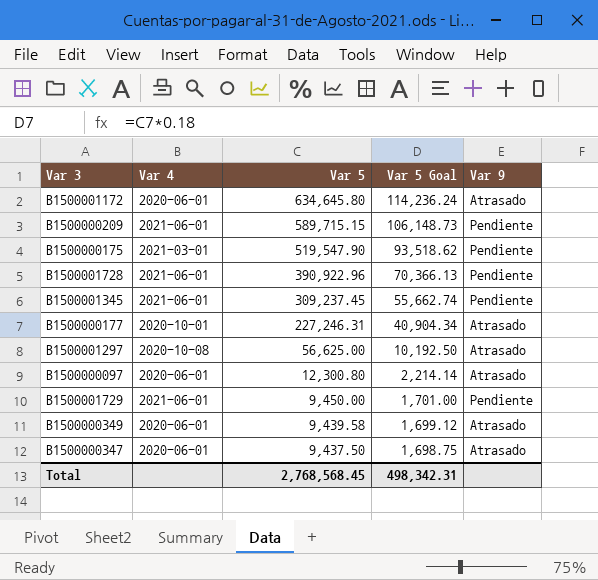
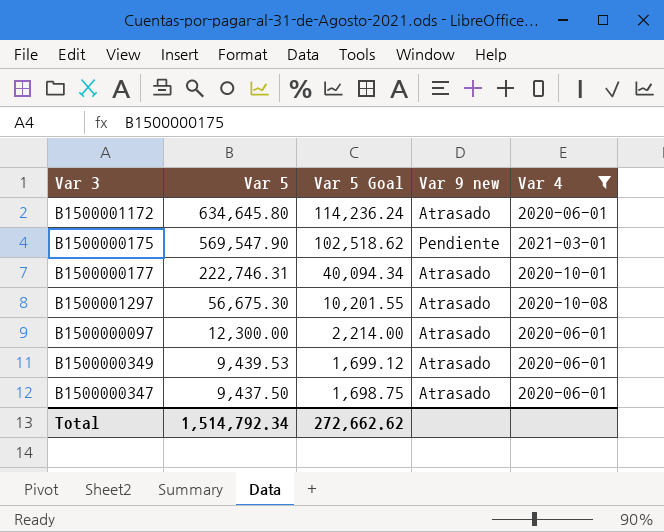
filter: none -> Var 4 != 2021-06-01
column name: Var 9 -> Var 9 new
column Var 4 | position: 2 -> 5
B1500000175 | Var 5: 519,547.90 -> 569,547.90
B1500000175 | Var 5 Goal: 93,518.62 -> 102,518.62
B1500000177 | Var 5: 227,246.31 -> 222,746.31
B1500000177 | Var 5 Goal: 40,904.34 -> 40,094.34
B1500001297 | Var 5: 56,625.00 -> 56,675.30
B1500001297 | Var 5 Goal: 10,192.50 -> 10,201.55
B1500000097 | Var 5: 12,300.80 -> 12,300.00
B1500000097 | Var 5 Goal: 2,214.14 -> 2,214.00
B1500000349 | Var 5: 9,439.58 -> 9,439.53
Total | Var 5: 2,768,568.45 -> 1,514,792.34
Total | Var 5 Goal: 498,342.31 -> 272,662.62

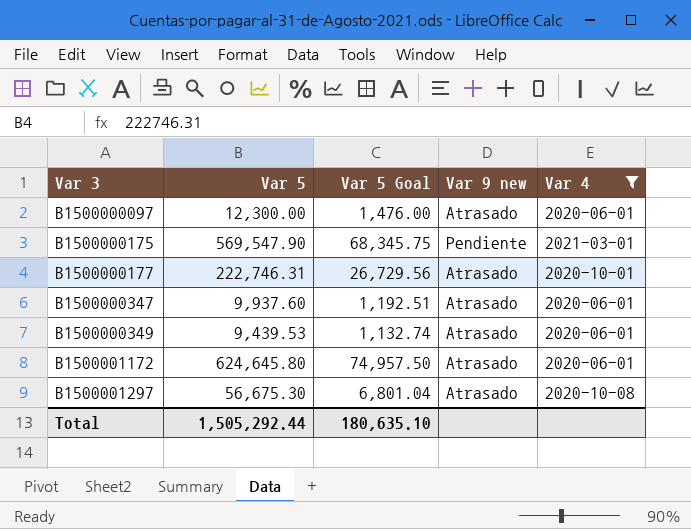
row order: Var 5 descending -> Var 3 ascending
column Var 5 Goal | formula: [Var 5] * 0.18 -> [Var 5] * 0.12
B1500000347 | Var 5: 9,437.50 -> 9,937.60
B1500001172 | Var 5: 634,645.80 -> 624,645.80
Total | Var 5: 1,514,792.34 -> 1,505,292.44
Total | Var 5 Goal: 272,662.62 -> 180,635.10

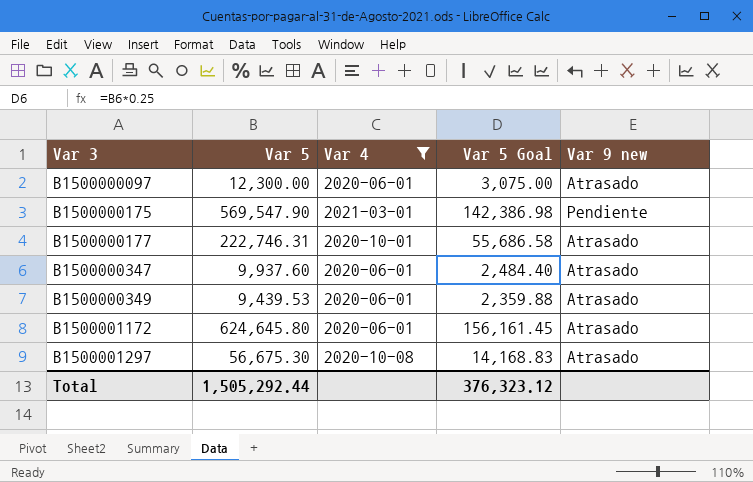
column Var 4 | position: 5 -> 3
column Var 5 Goal | formula: [Var 5] * 0.12 -> [Var 5] * 0.25
Total | Var 5 Goal: 180,635.10 -> 376,323.12

